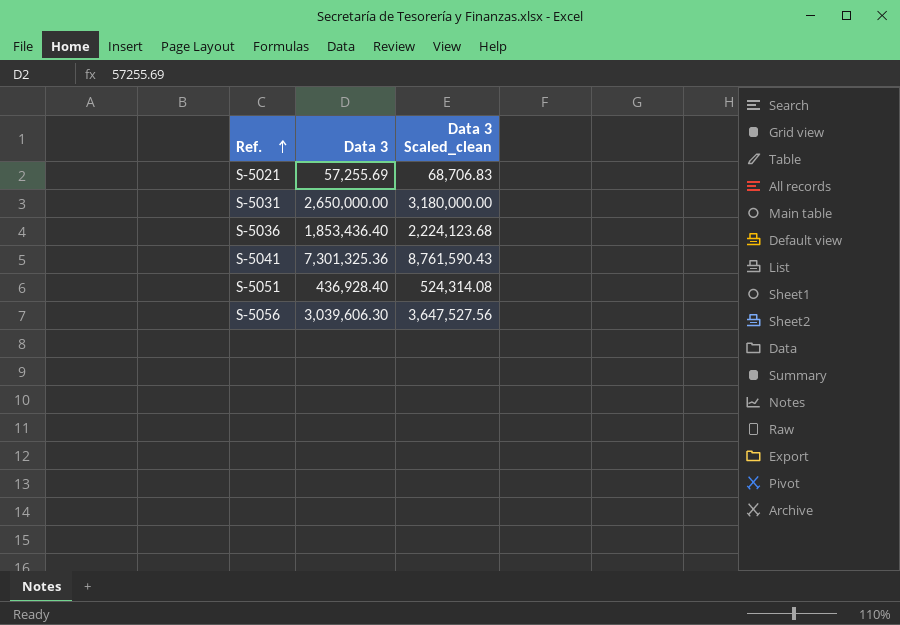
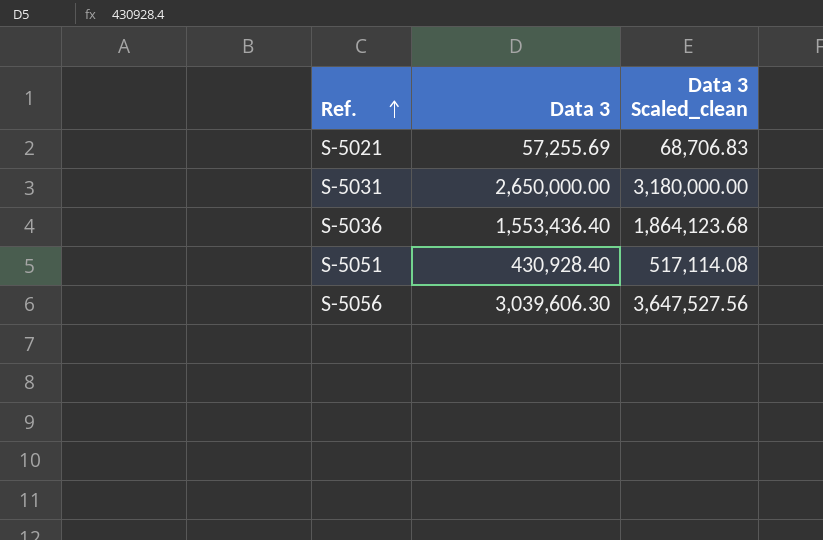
row S-5041: 7,301,325.36 | 8,761,590.43 -> none
S-5036 | Data 3: 1,853,436.40 -> 1,553,436.40
S-5036 | Data 3 Scaled_clean: 2,224,123.68 -> 1,864,123.68
S-5051 | Data 3: 436,928.40 -> 430,928.40
S-5051 | Data 3 Scaled_clean: 524,314.08 -> 517,114.08

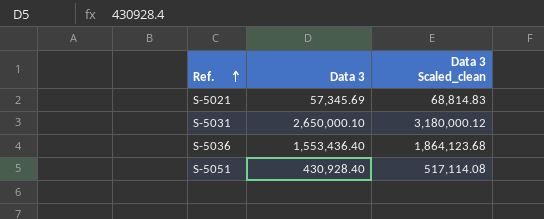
row S-5056: 3,039,606.30 | 3,647,527.56 -> none
S-5021 | Data 3: 57,255.69 -> 57,345.69
S-5021 | Data 3 Scaled_clean: 68,706.83 -> 68,814.83
S-5031 | Data 3: 2,650,000.00 -> 2,650,000.10
S-5031 | Data 3 Scaled_clean: 3,180,000.00 -> 3,180,000.12

